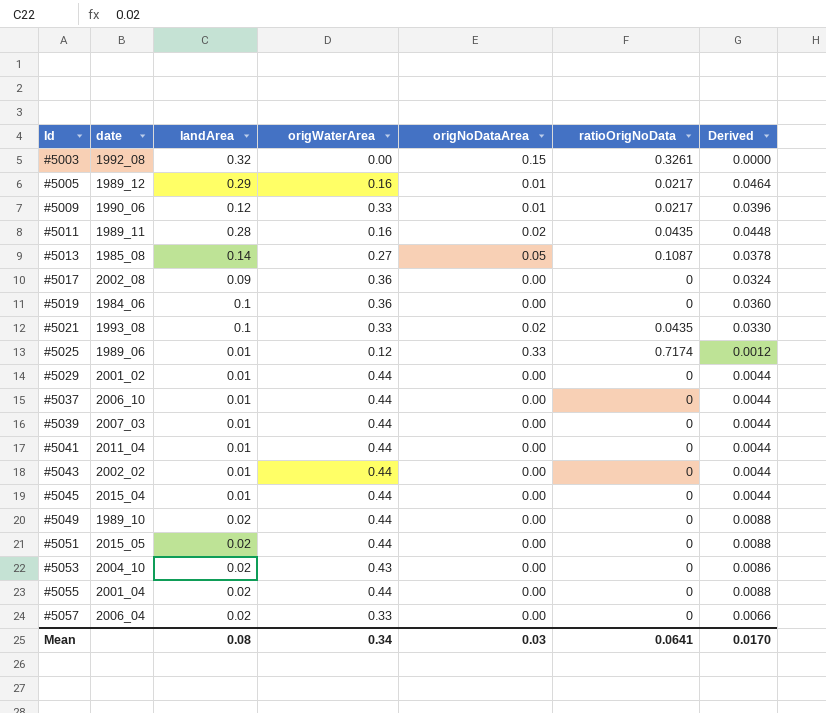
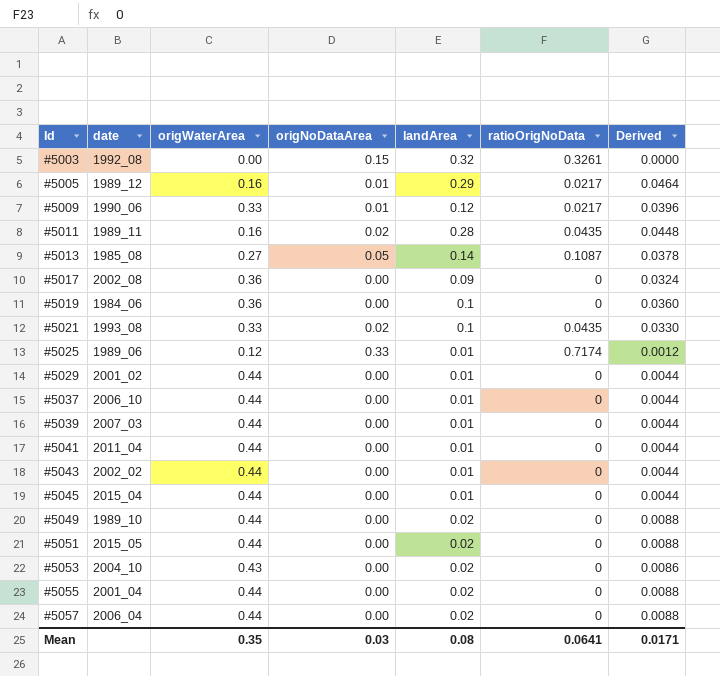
column landArea | position: 3 -> 5
#5057 | origWaterArea: 0.33 -> 0.44
#5057 | Derived: 0.0066 -> 0.0088
Mean | origWaterArea: 0.34 -> 0.35
Mean | Derived: 0.0170 -> 0.0171

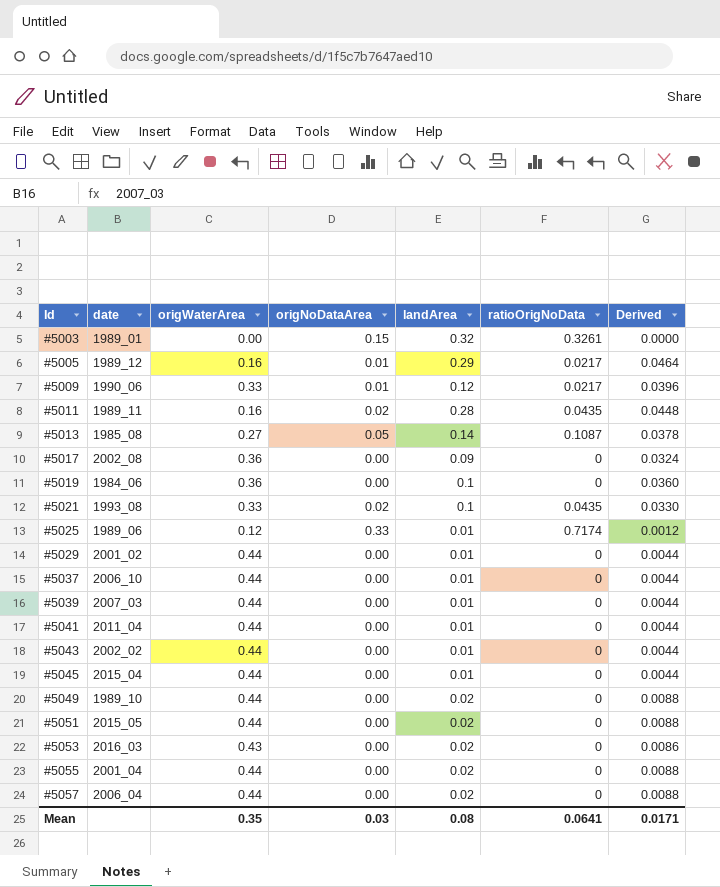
#5003 | date: 1992_08 -> 1989_01
#5053 | date: 2004_10 -> 2016_03

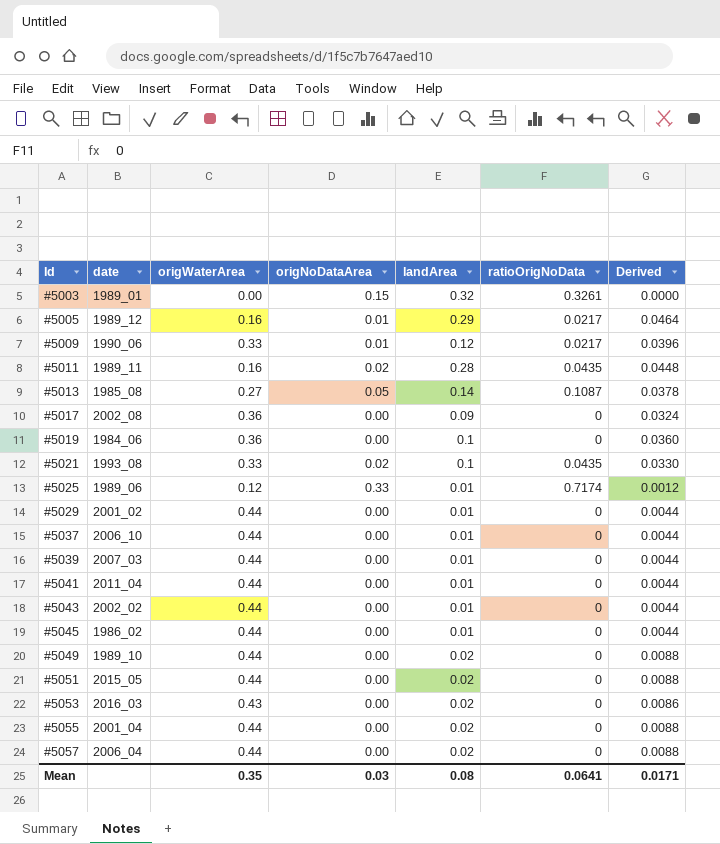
#5045 | date: 2015_04 -> 1986_02

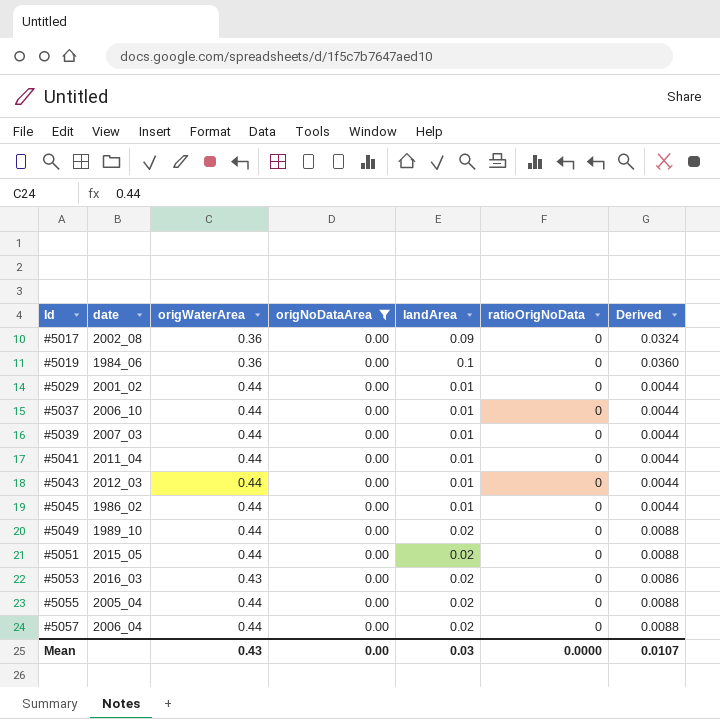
filter: none -> origNoDataArea = 0.00
#5043 | date: 2002_02 -> 2012_03
#5055 | date: 2001_04 -> 2005_04
Mean | origWaterArea: 0.35 -> 0.43
Mean | origNoDataArea: 0.03 -> 0.00
Mean | landArea: 0.08 -> 0.03
Mean | ratioOrigNoData: 0.0641 -> 0.0000
Mean | Derived: 0.0171 -> 0.0107

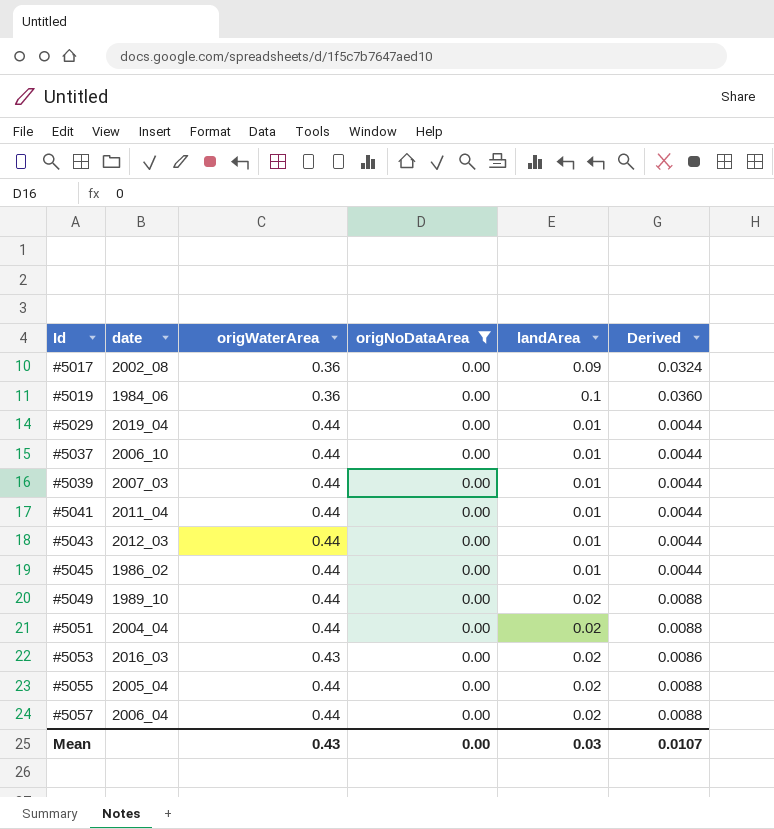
column ratioOrigNoData | position: 6 -> none
#5029 | date: 2001_02 -> 2019_04
#5051 | date: 2015_05 -> 2004_04

